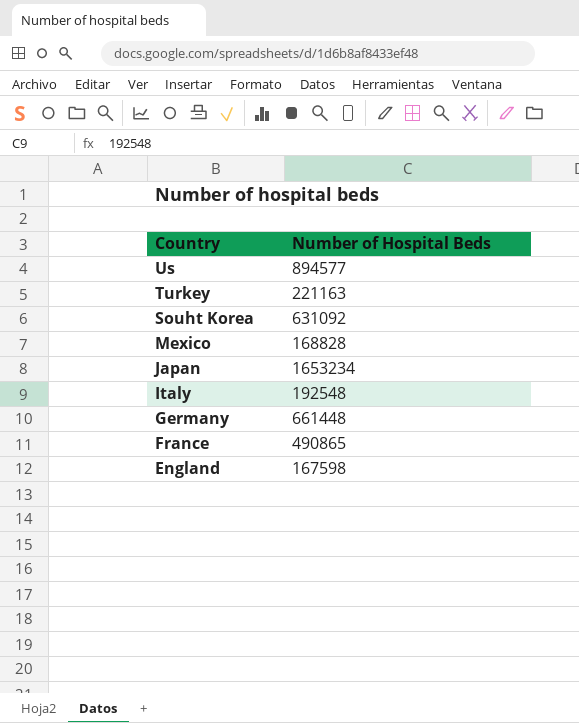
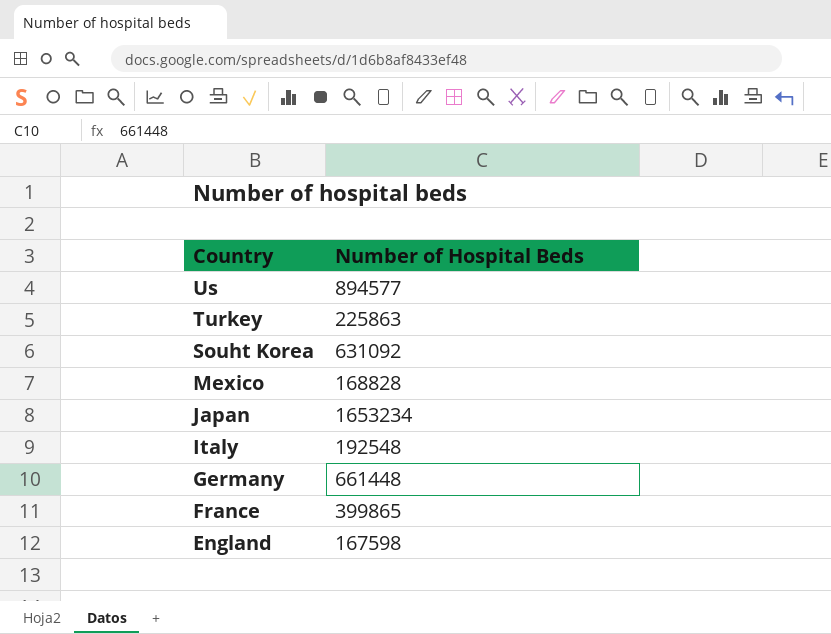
Turkey | Number of Hospital Beds: 221163 -> 225863
France | Number of Hospital Beds: 490865 -> 399865

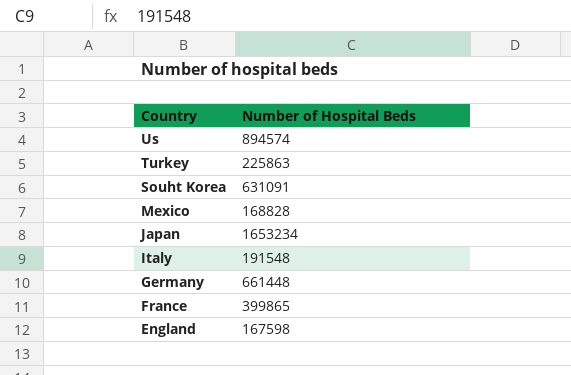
Us | Number of Hospital Beds: 894577 -> 894574
Souht Korea | Number of Hospital Beds: 631092 -> 631091
Italy | Number of Hospital Beds: 192548 -> 191548

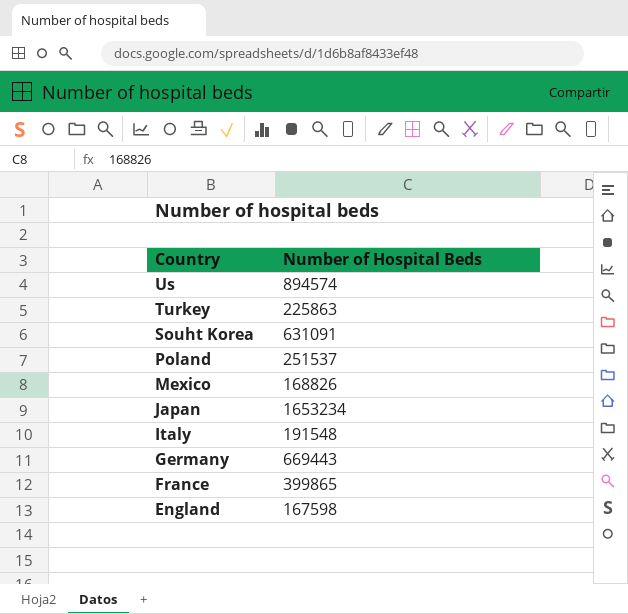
row Poland: none -> 251537
Mexico | Number of Hospital Beds: 168828 -> 168826
Germany | Number of Hospital Beds: 661448 -> 669443

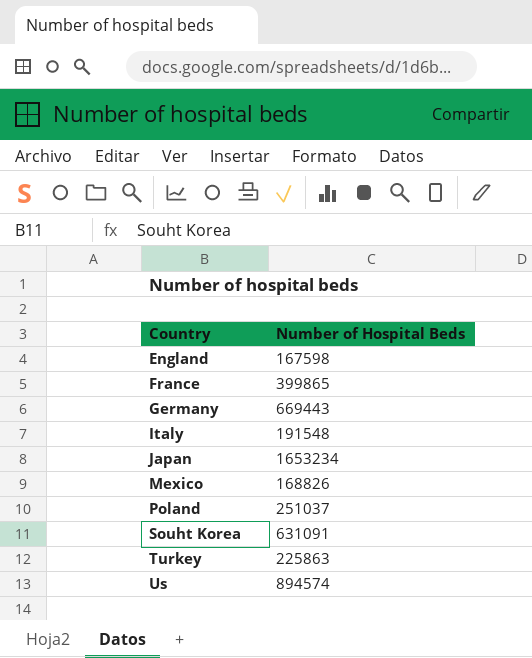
row order: Country descending -> Country ascending
Poland | Number of Hospital Beds: 251537 -> 251037

